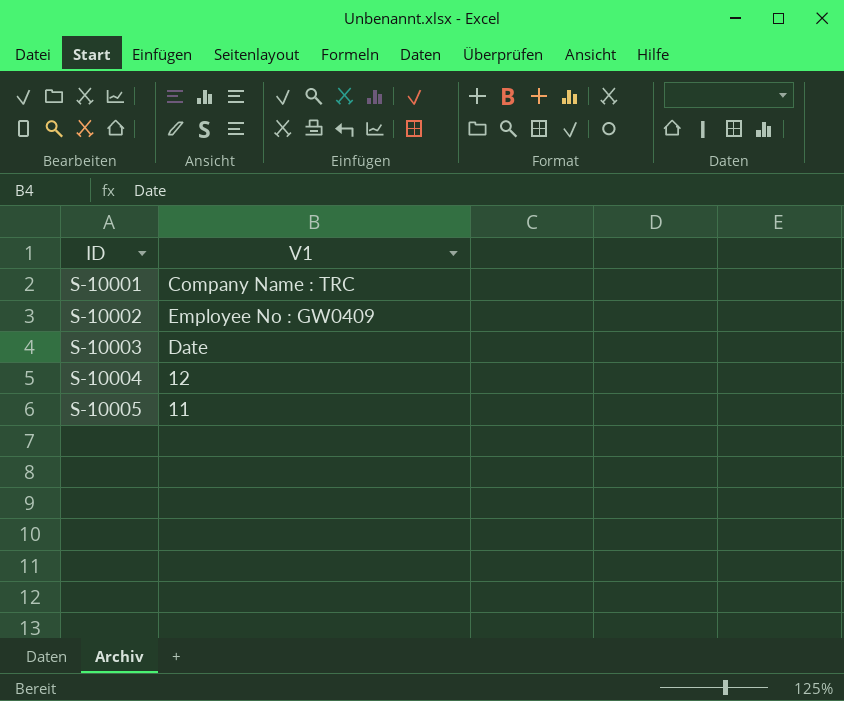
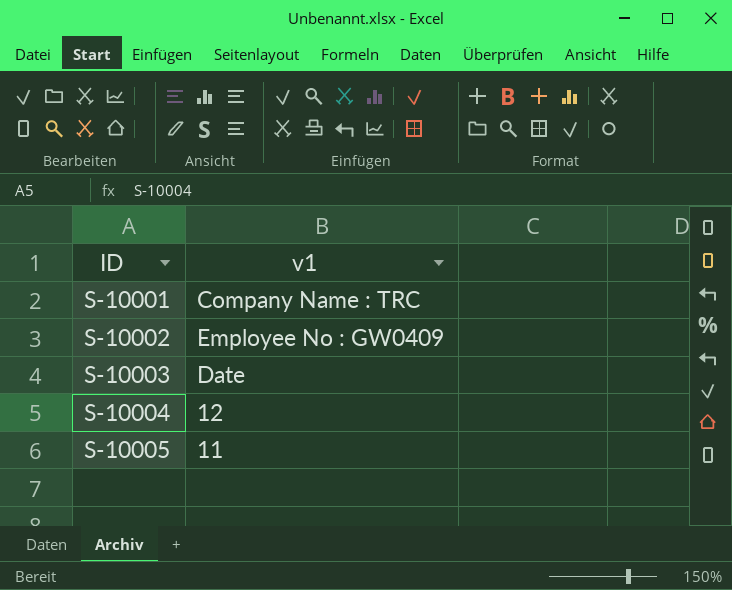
column name: V1 -> v1

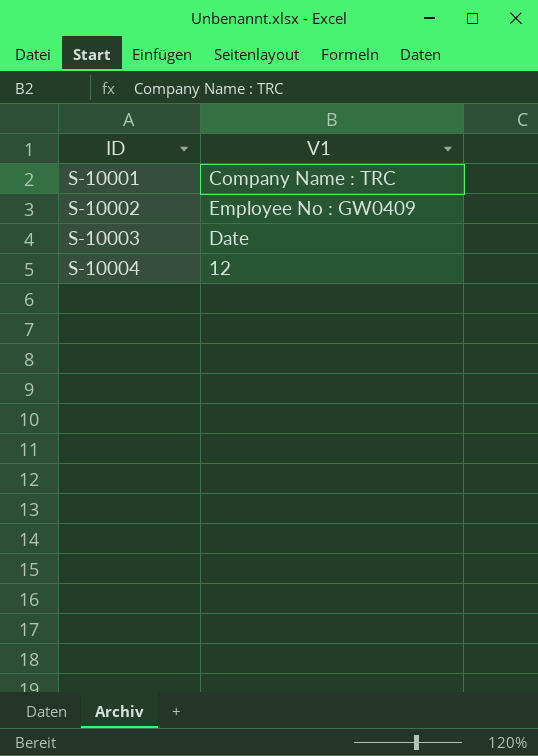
column name: v1 -> V1
row S-10005: 11 -> none

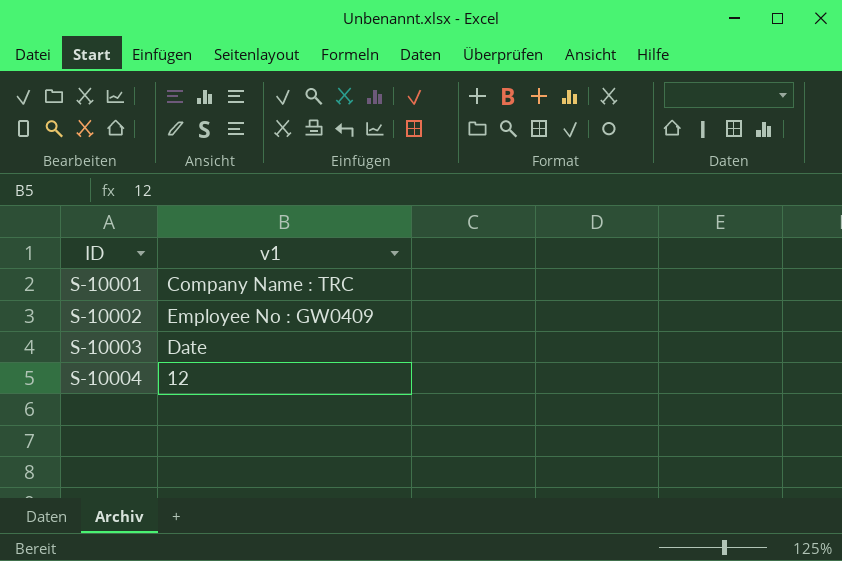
column name: V1 -> v1

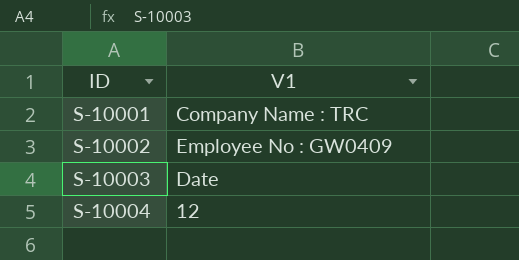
column name: v1 -> V1

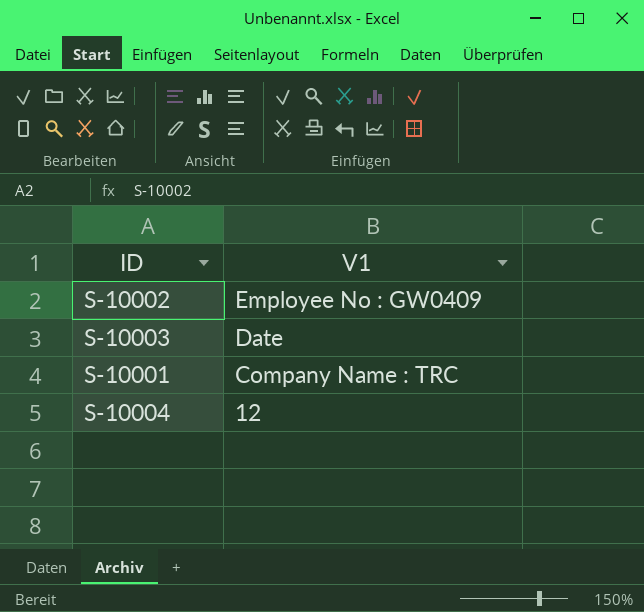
row order: ID ascending -> V1 descending

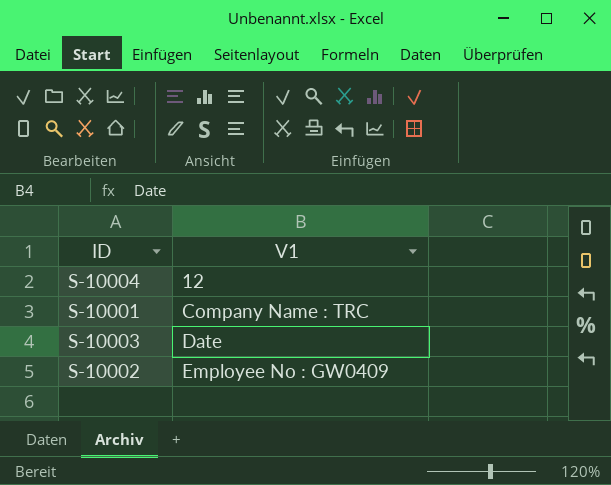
row order: V1 descending -> V1 ascending

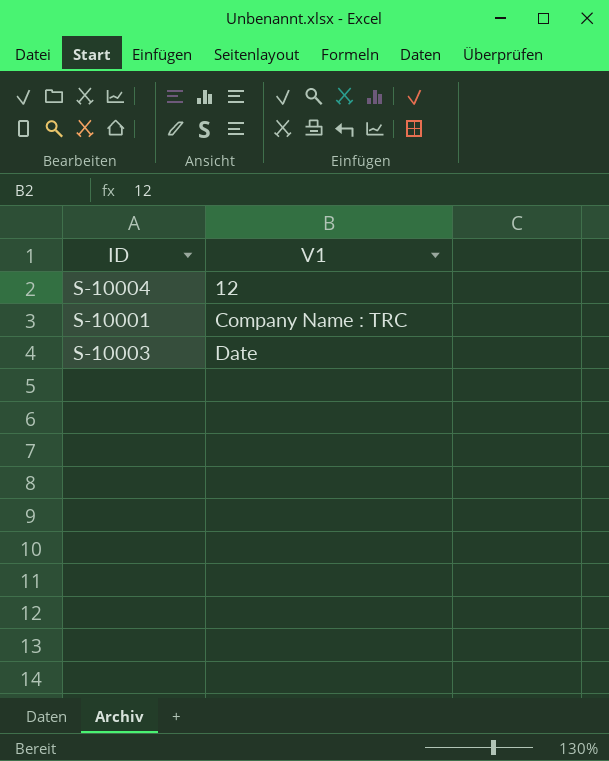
row S-10002: Employee No : GW0409 -> none

